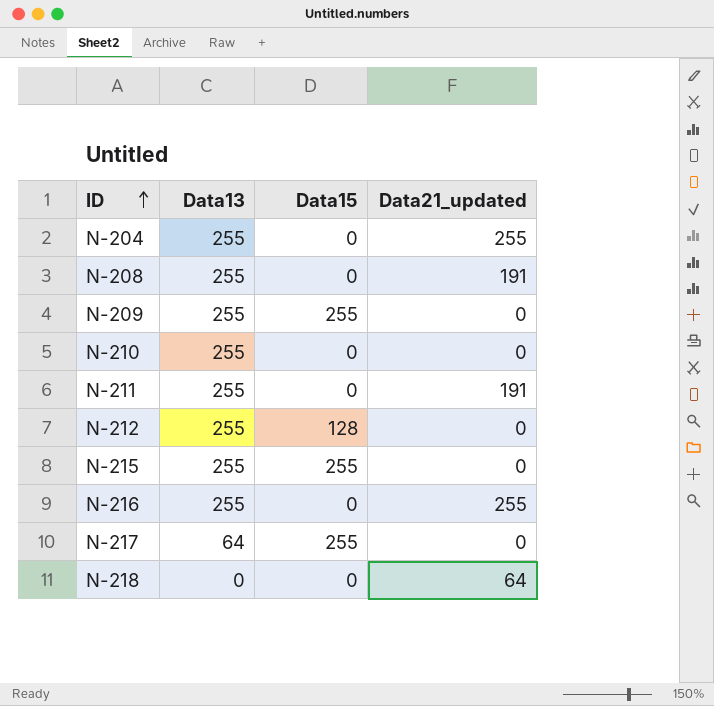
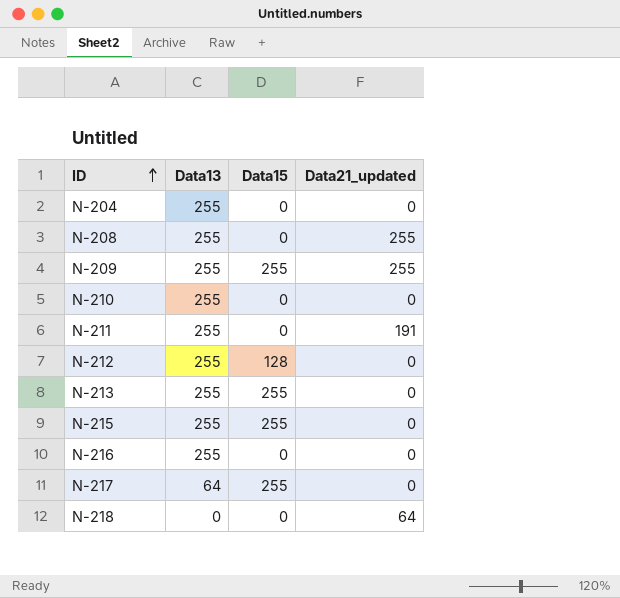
N-204 | Data21_updated: 255 -> 0
N-208 | Data21_updated: 191 -> 255
N-209 | Data21_updated: 0 -> 255
row N-213: none -> 255 | 255 | 0
N-216 | Data21_updated: 255 -> 0

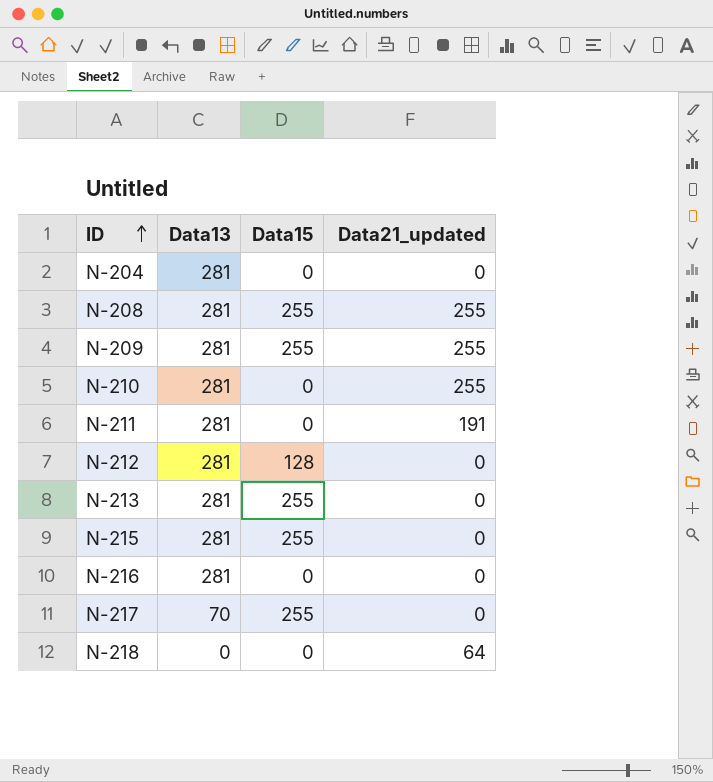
N-204 | Data13: 255 -> 281
N-208 | Data13: 255 -> 281
N-208 | Data15: 0 -> 255
N-209 | Data13: 255 -> 281
N-210 | Data13: 255 -> 281
N-210 | Data21_updated: 0 -> 255
N-211 | Data13: 255 -> 281
N-212 | Data13: 255 -> 281
N-213 | Data13: 255 -> 281
N-215 | Data13: 255 -> 281
N-216 | Data13: 255 -> 281
N-217 | Data13: 64 -> 70

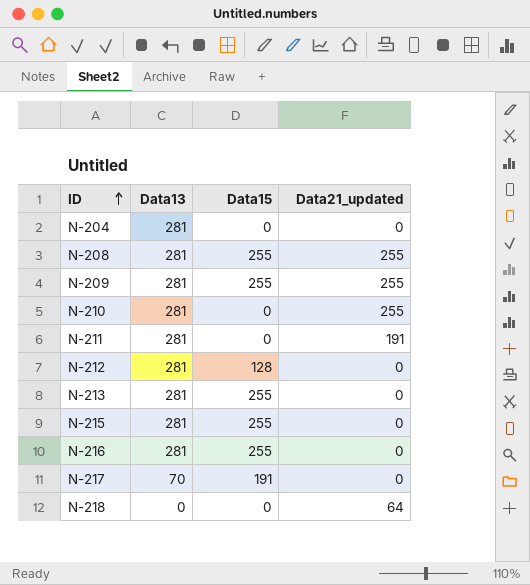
N-216 | Data15: 0 -> 255
N-217 | Data15: 255 -> 191

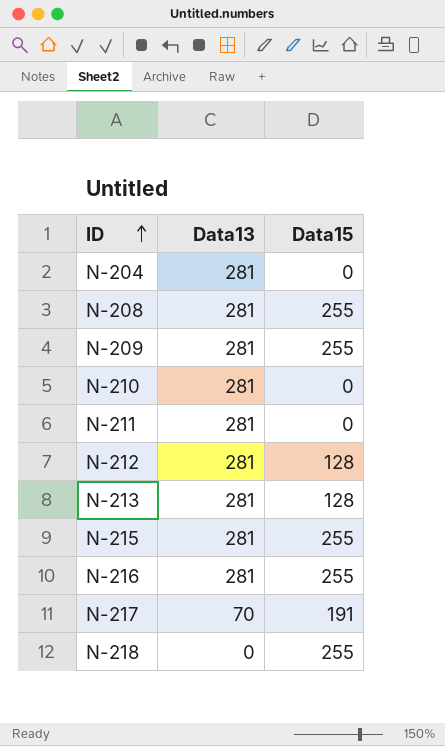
column Data21_updated | position: 4 -> none
N-213 | Data15: 255 -> 128
N-218 | Data15: 0 -> 255

